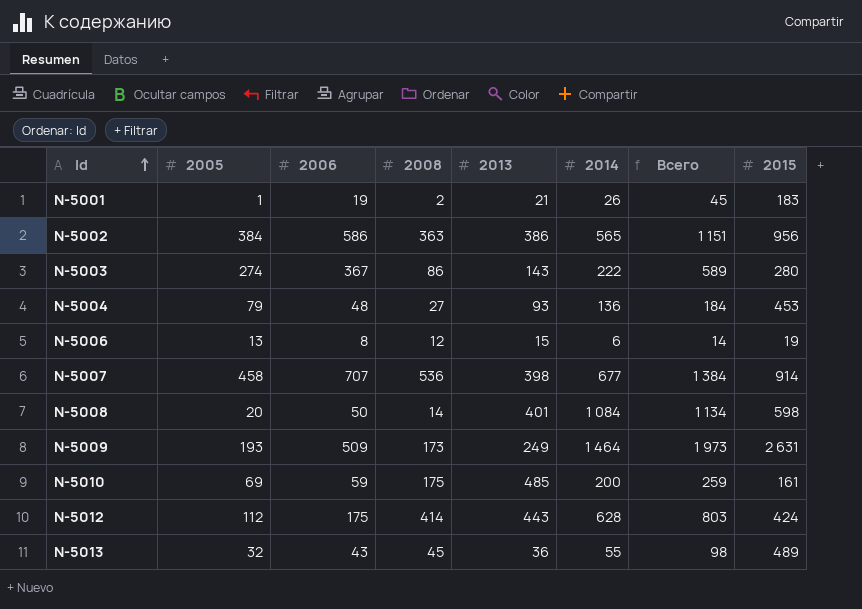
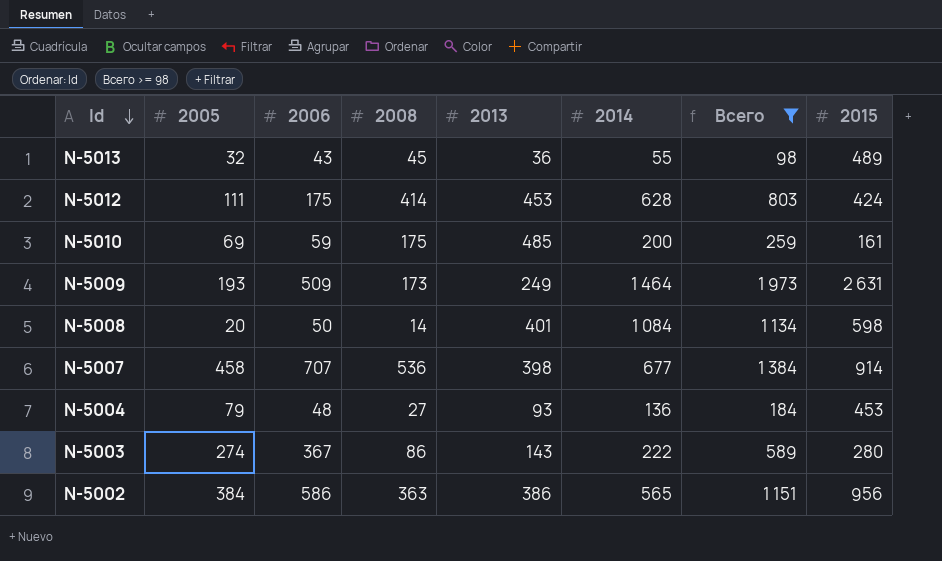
filter: none -> Всего >= 98
row order: Id ascending -> Id descending
N-5012 | 2005: 112 -> 111
N-5012 | 2013: 443 -> 453

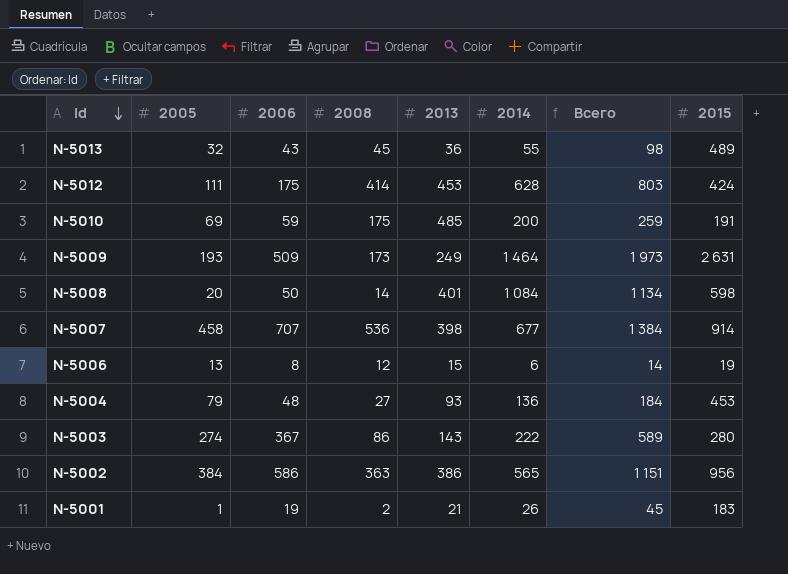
filter: Всего >= 98 -> none
N-5010 | 2015: 161 -> 191

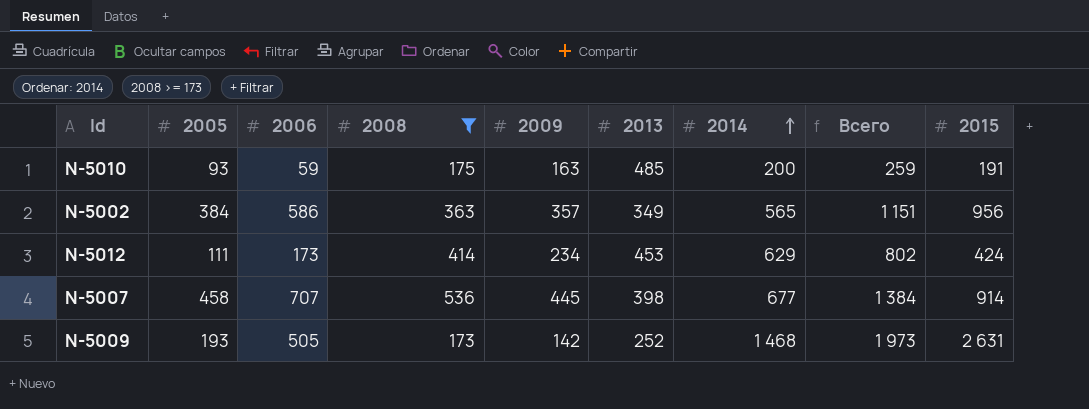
filter: none -> 2008 >= 173
row order: Id descending -> 2014 ascending
column 2009 | position: none -> 5
N-5010 | 2005: 69 -> 93
N-5002 | 2013: 386 -> 349
N-5012 | 2006: 175 -> 173
N-5012 | 2014: 628 -> 629
N-5012 | Всего: 803 -> 802
N-5009 | 2006: 509 -> 505
N-5009 | 2013: 249 -> 252
N-5009 | 2014: 1 464 -> 1 468

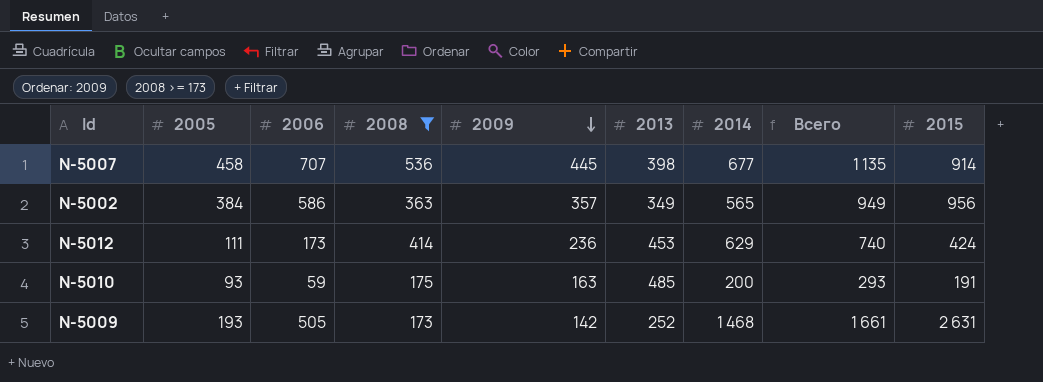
row order: 2014 ascending -> 2009 descending
column Всего | formula: [2006] + [2014] -> [2005] + [2014]
N-5012 | 2009: 234 -> 236

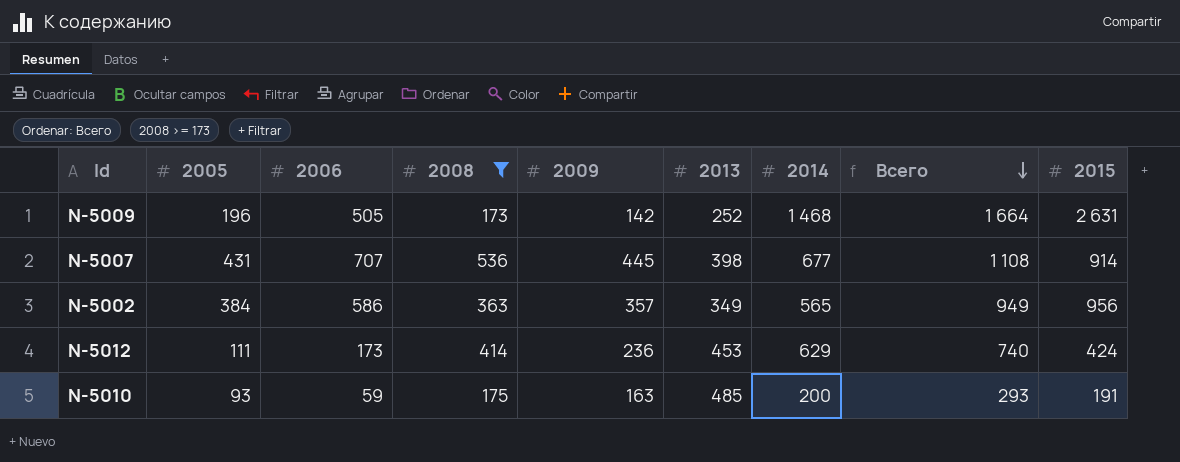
row order: 2009 descending -> Всего descending
N-5009 | 2005: 193 -> 196
N-5009 | Всего: 1 661 -> 1 664
N-5007 | 2005: 458 -> 431
N-5007 | Всего: 1 135 -> 1 108

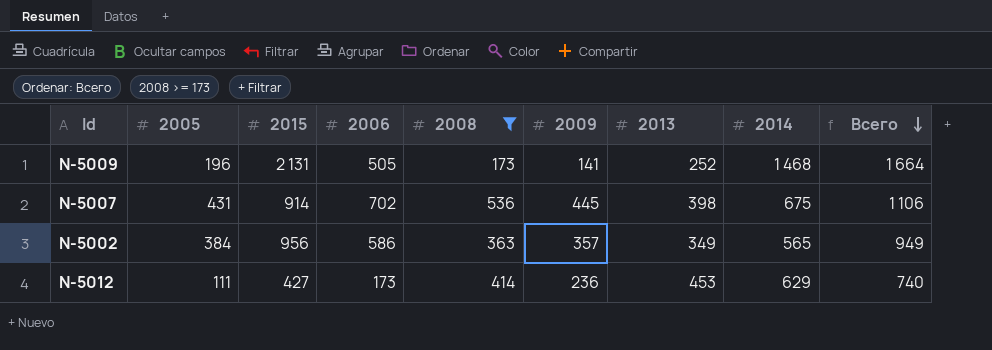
column 2015 | position: 9 -> 3
row N-5010: 93 | 59 | 175 | 163 | 485 | 200 | 293 | 191 -> none
N-5009 | 2015: 2 631 -> 2 131
N-5009 | 2009: 142 -> 141
N-5007 | 2006: 707 -> 702
N-5007 | 2014: 677 -> 675
N-5007 | Всего: 1 108 -> 1 106
N-5012 | 2015: 424 -> 427

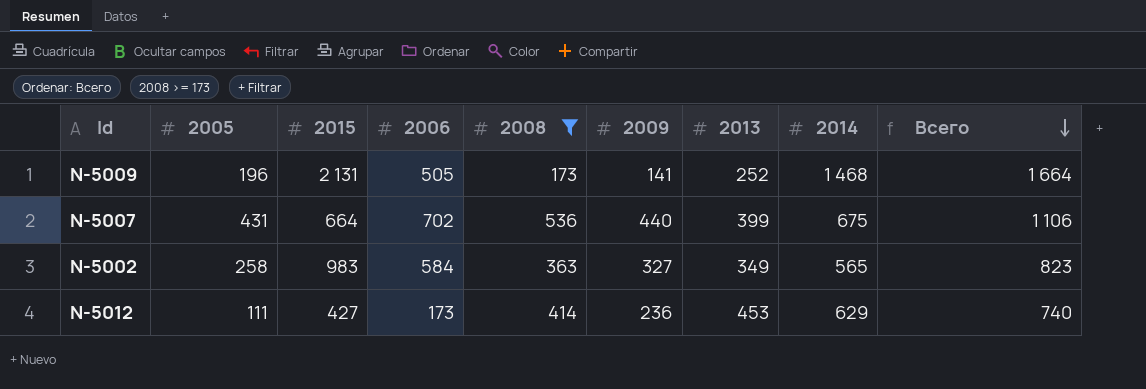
N-5007 | 2015: 914 -> 664
N-5007 | 2009: 445 -> 440
N-5007 | 2013: 398 -> 399
N-5002 | 2005: 384 -> 258
N-5002 | 2015: 956 -> 983
N-5002 | 2006: 586 -> 584
N-5002 | 2009: 357 -> 327
N-5002 | Всего: 949 -> 823

